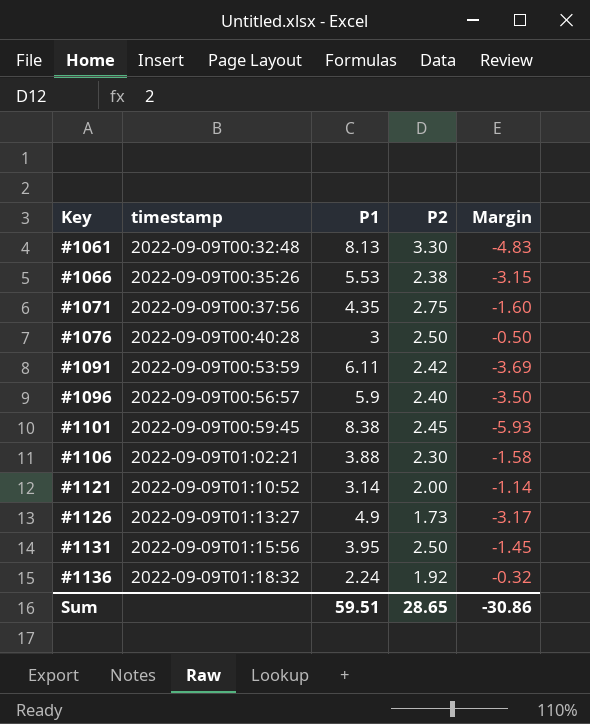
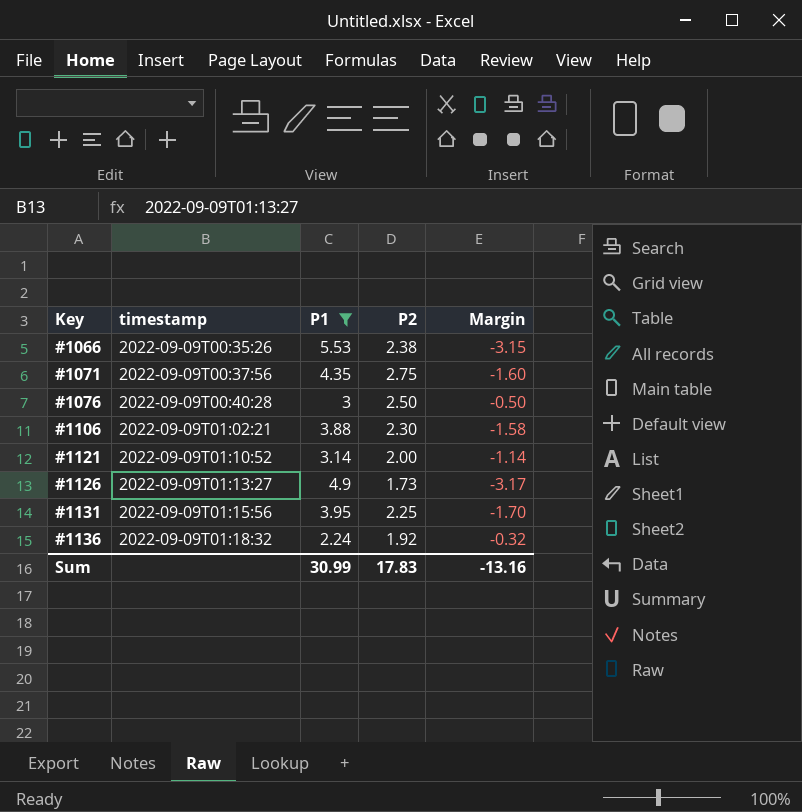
filter: none -> P1 <= 5.53
#1131 | P2: 2.50 -> 2.25
#1131 | Margin: -1.45 -> -1.70
Sum | P1: 59.51 -> 30.99
Sum | P2: 28.65 -> 17.83
Sum | Margin: -30.86 -> -13.16

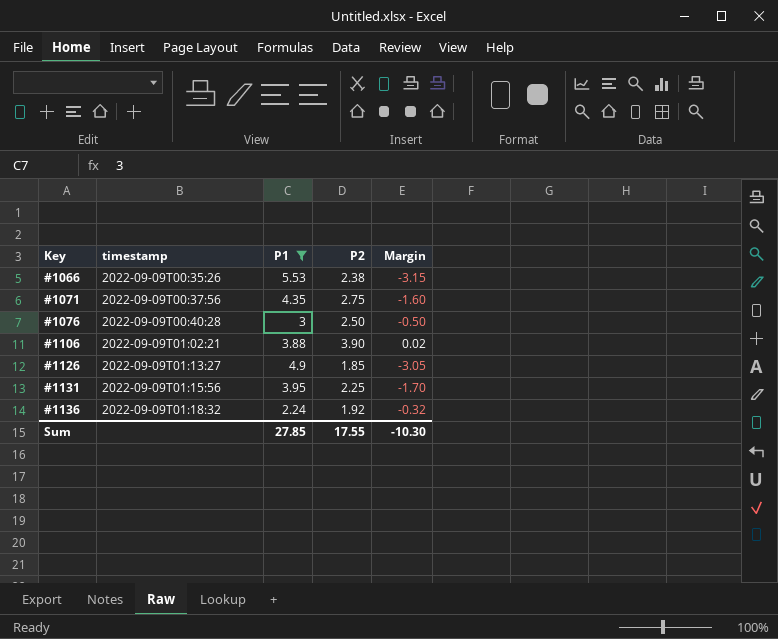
row #1121: 2022-09-09T01:10:52 | 3.14 | 2.00 | -1.14 -> none
#1106 | P2: 2.30 -> 3.90
#1106 | Margin: -1.58 -> 0.02
#1126 | P2: 1.73 -> 1.85
#1126 | Margin: -3.17 -> -3.05
Sum | P1: 30.99 -> 27.85
Sum | P2: 17.83 -> 17.55
Sum | Margin: -13.16 -> -10.30

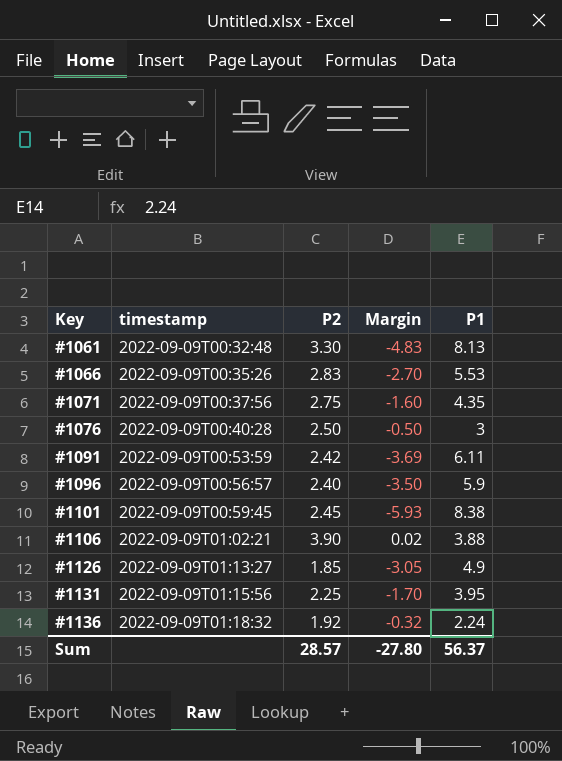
filter: P1 <= 5.53 -> none
column P1 | position: 3 -> 5
#1066 | P2: 2.38 -> 2.83
#1066 | Margin: -3.15 -> -2.70
Sum | P2: 17.55 -> 28.57
Sum | Margin: -10.30 -> -27.80
Sum | P1: 27.85 -> 56.37

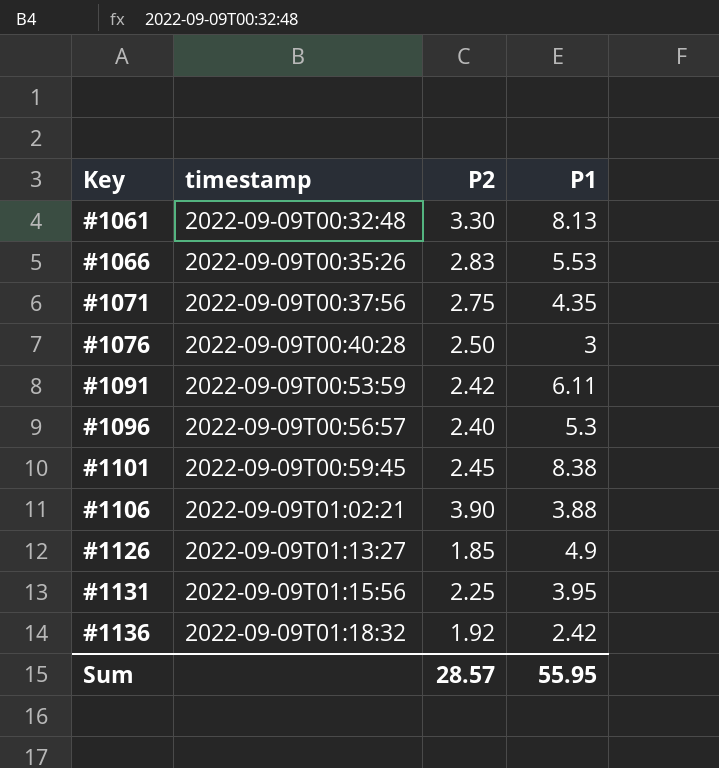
column Margin | formula: [P2] - [P1] -> none
#1096 | P1: 5.9 -> 5.3
#1136 | P1: 2.24 -> 2.42
Sum | P1: 56.37 -> 55.95

